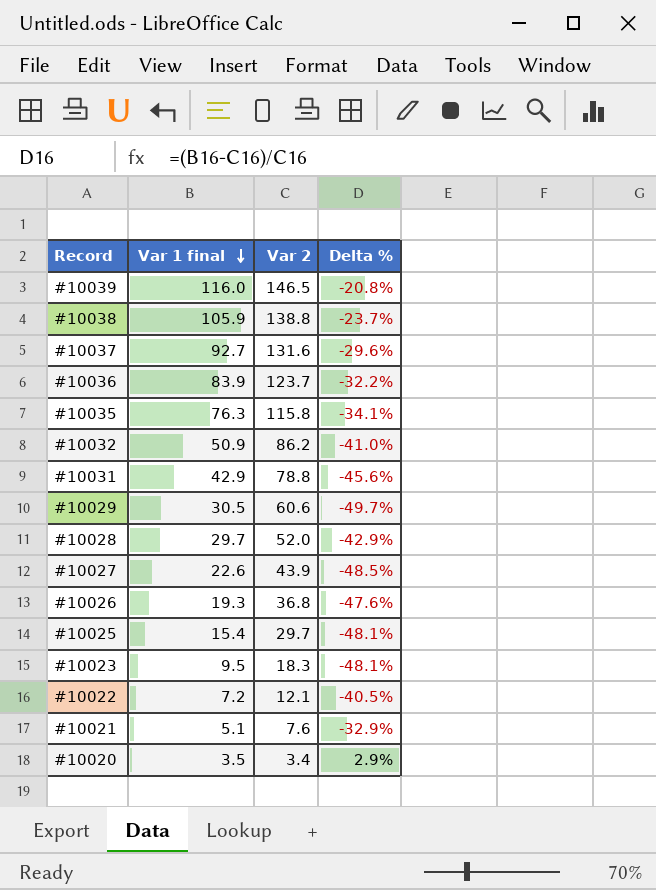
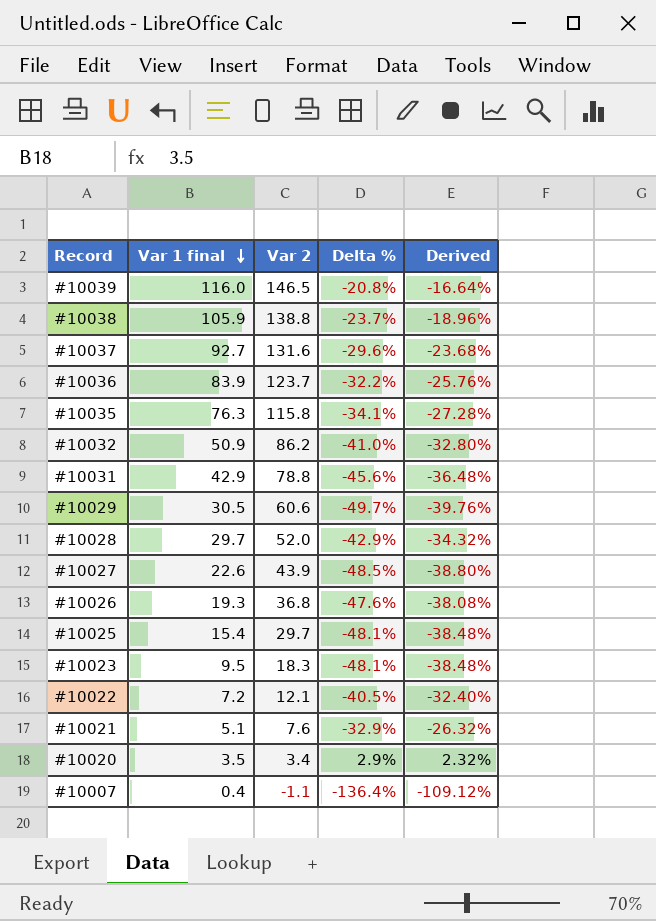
column Derived | formula: none -> [Delta %] * 0.8
row #10007: none -> 0.4 | -1.1 | -136.4% | -109.12%

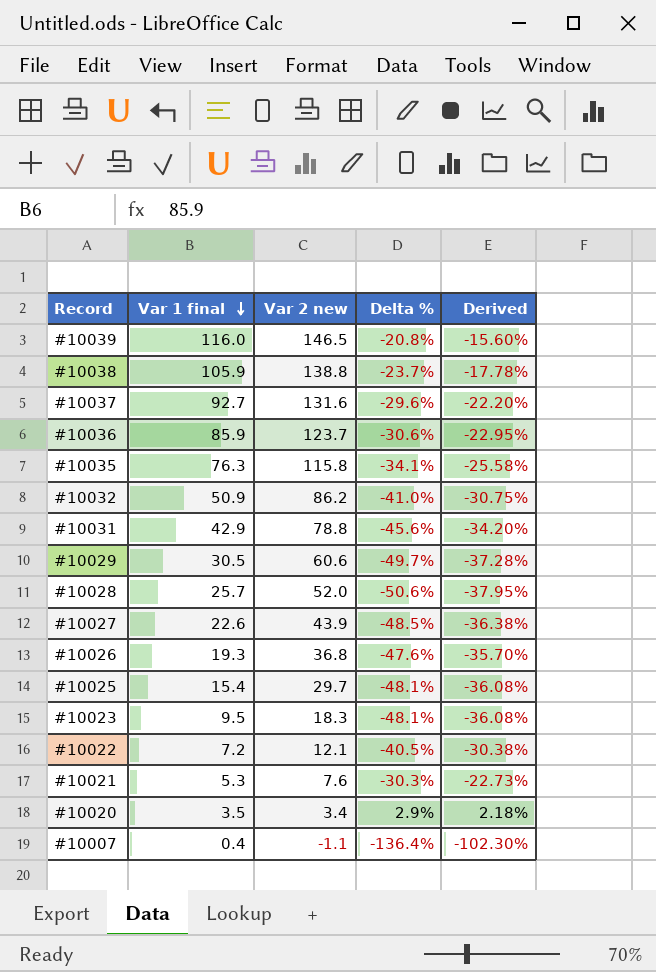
column name: Var 2 -> Var 2 new
column Derived | formula: [Delta %] * 0.8 -> [Delta %] * 0.75
#10036 | Var 1 final: 83.9 -> 85.9
#10036 | Delta %: -32.2% -> -30.6%
#10028 | Var 1 final: 29.7 -> 25.7
#10028 | Delta %: -42.9% -> -50.6%
#10021 | Var 1 final: 5.1 -> 5.3
#10021 | Delta %: -32.9% -> -30.3%

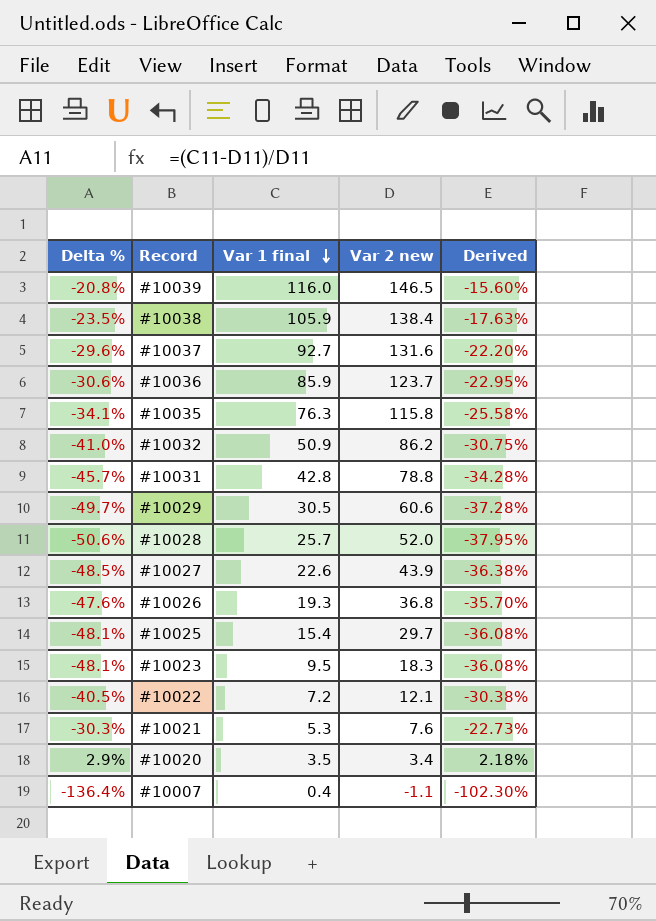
column Delta % | position: 4 -> 1
#10038 | Delta %: -23.7% -> -23.5%
#10038 | Var 2 new: 138.8 -> 138.4
#10038 | Derived: -17.78% -> -17.63%
#10031 | Delta %: -45.6% -> -45.7%
#10031 | Var 1 final: 42.9 -> 42.8
#10031 | Derived: -34.20% -> -34.28%

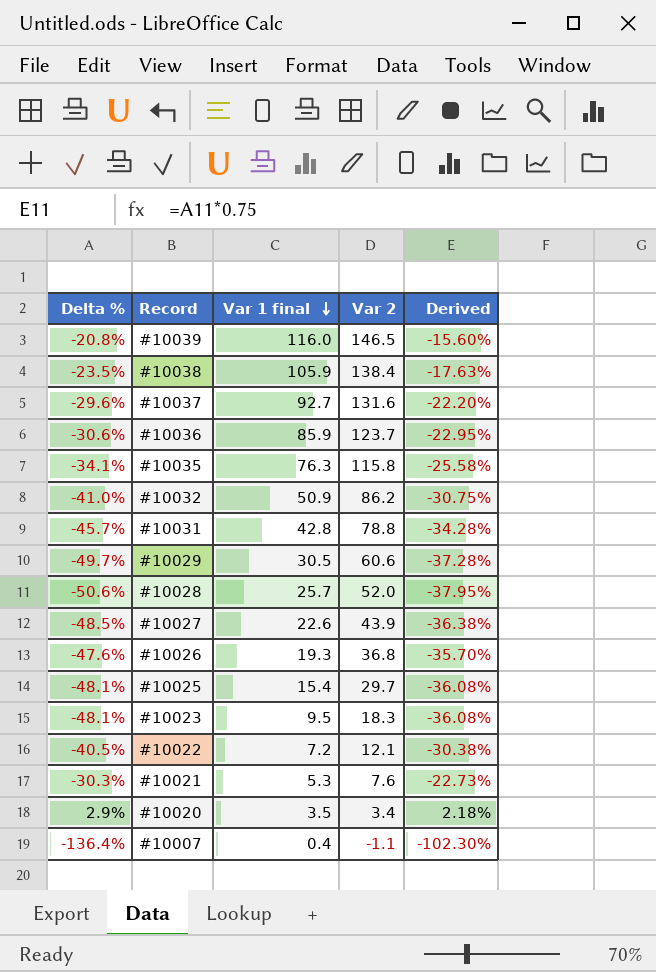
column name: Var 2 new -> Var 2

